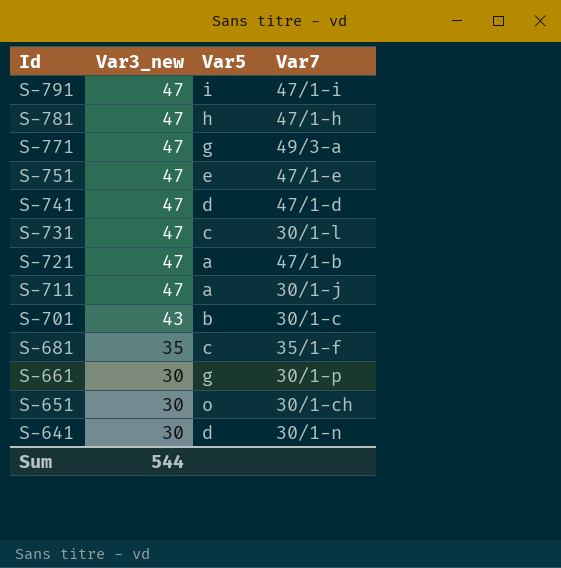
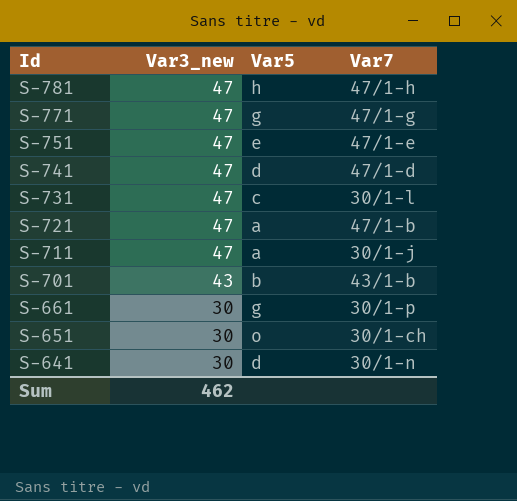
row S-791: 47 | i | 47/1-i -> none
row S-681: 35 | c | 35/1-f -> none
S-771 | Var7: 49/3-a -> 47/1-g
S-701 | Var7: 30/1-c -> 43/1-b
Sum | Var3_new: 544 -> 462

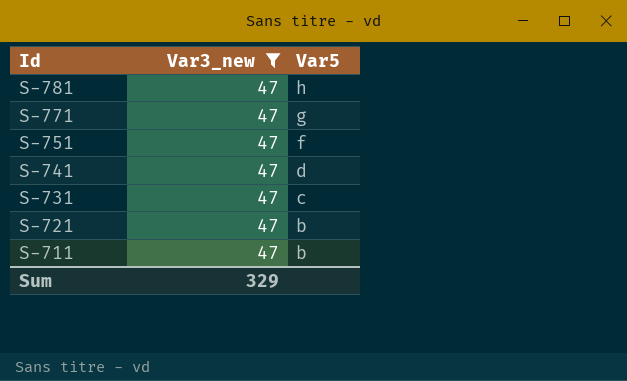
filter: none -> Var3_new = 47
column Var7 | position: 4 -> none
S-751 | Var5: e -> f
S-721 | Var5: a -> b
S-711 | Var5: a -> b
Sum | Var3_new: 462 -> 329

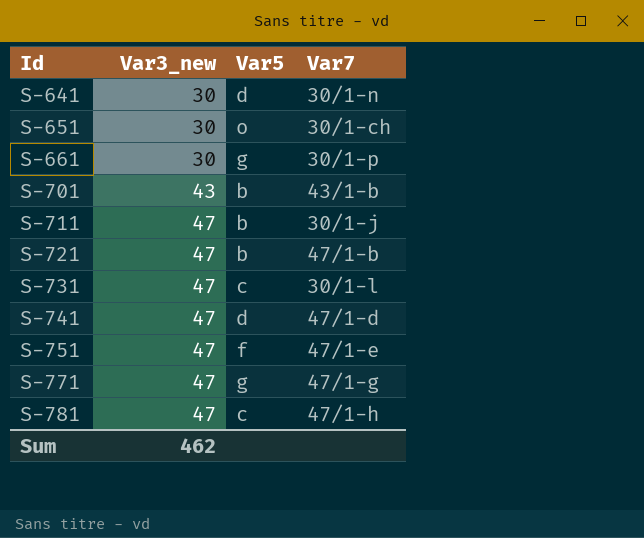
filter: Var3_new = 47 -> none
row order: Id descending -> Id ascending
column Var7 | position: none -> 4
S-781 | Var5: h -> c
Sum | Var3_new: 329 -> 462

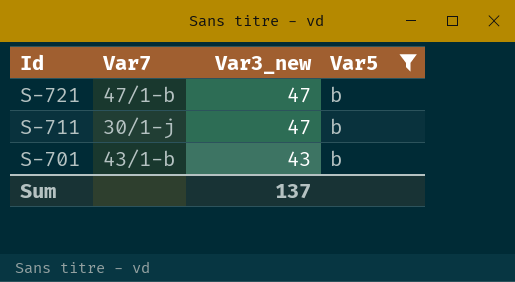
filter: none -> Var5 = b
row order: Id ascending -> Id descending
column Var7 | position: 4 -> 2
Sum | Var3_new: 462 -> 137

